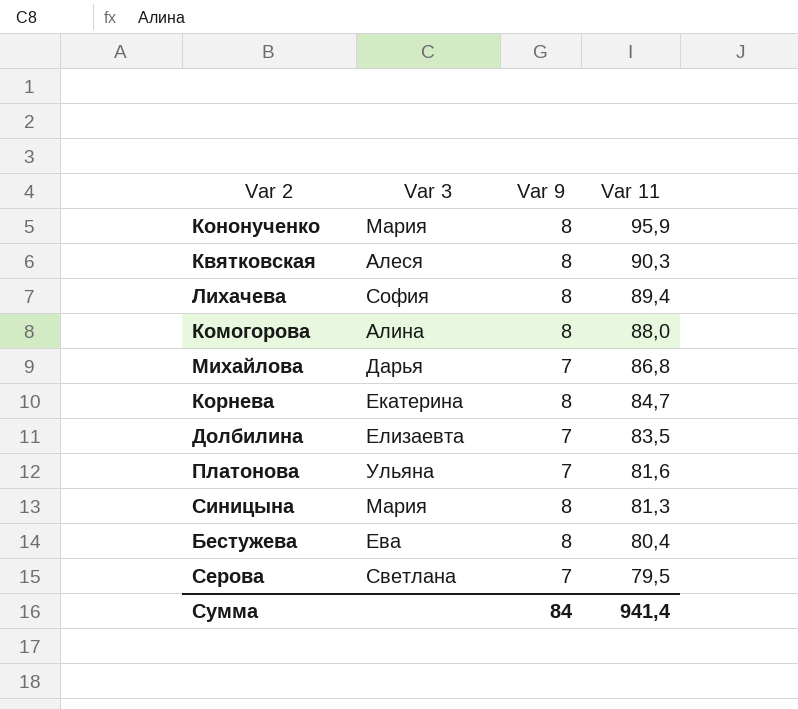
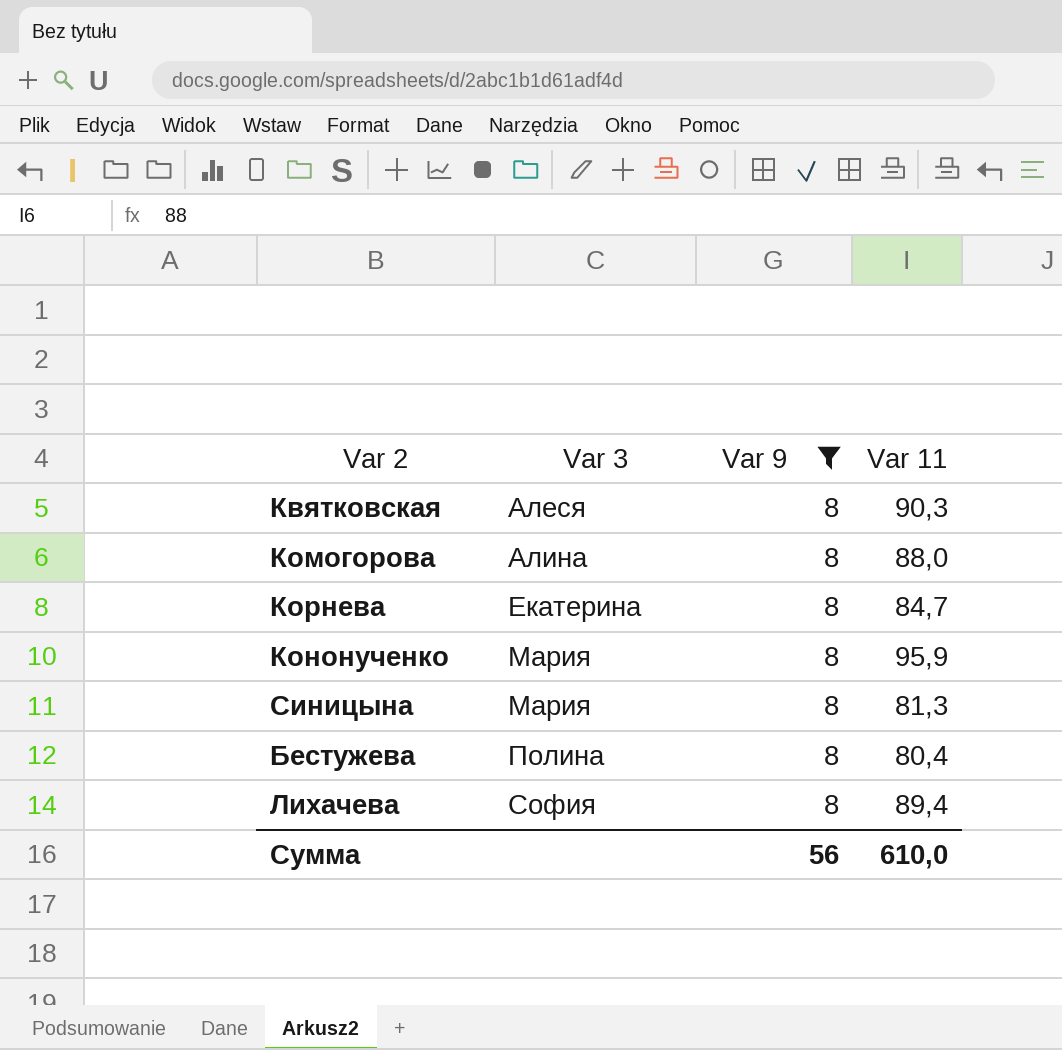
filter: none -> Var 9 = 8
row order: Var 11 descending -> Var 3 ascending
Бестужева | Var 3: Ева -> Полина
Сумма | Var 9: 84 -> 56
Сумма | Var 11: 941,4 -> 610,0

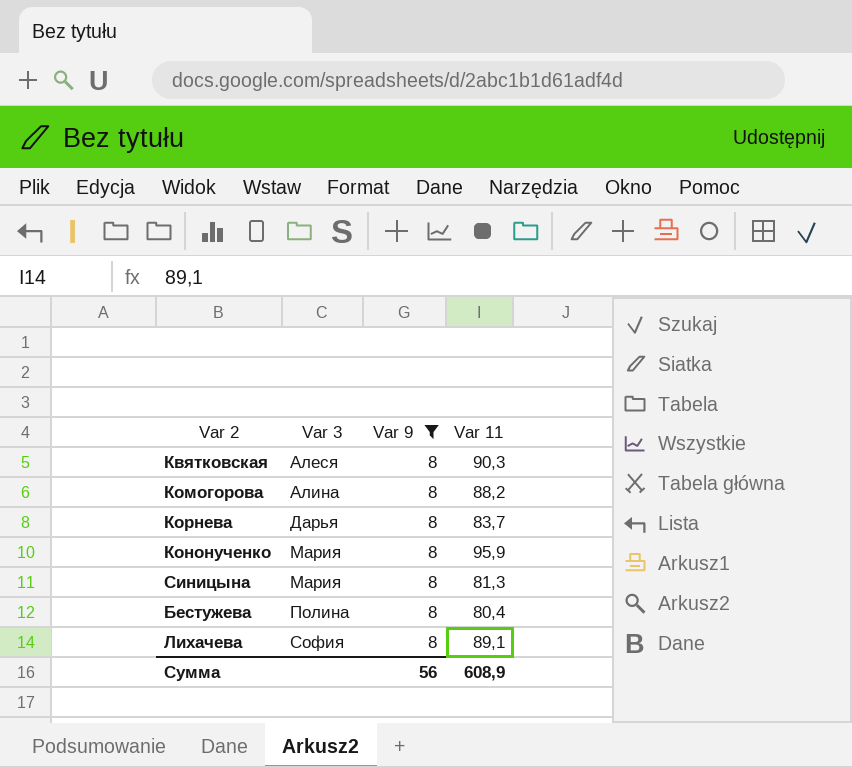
Комогорова | Var 11: 88,0 -> 88,2
Корнева | Var 3: Екатерина -> Дарья
Корнева | Var 11: 84,7 -> 83,7
Лихачева | Var 11: 89,4 -> 89,1
Сумма | Var 11: 610,0 -> 608,9

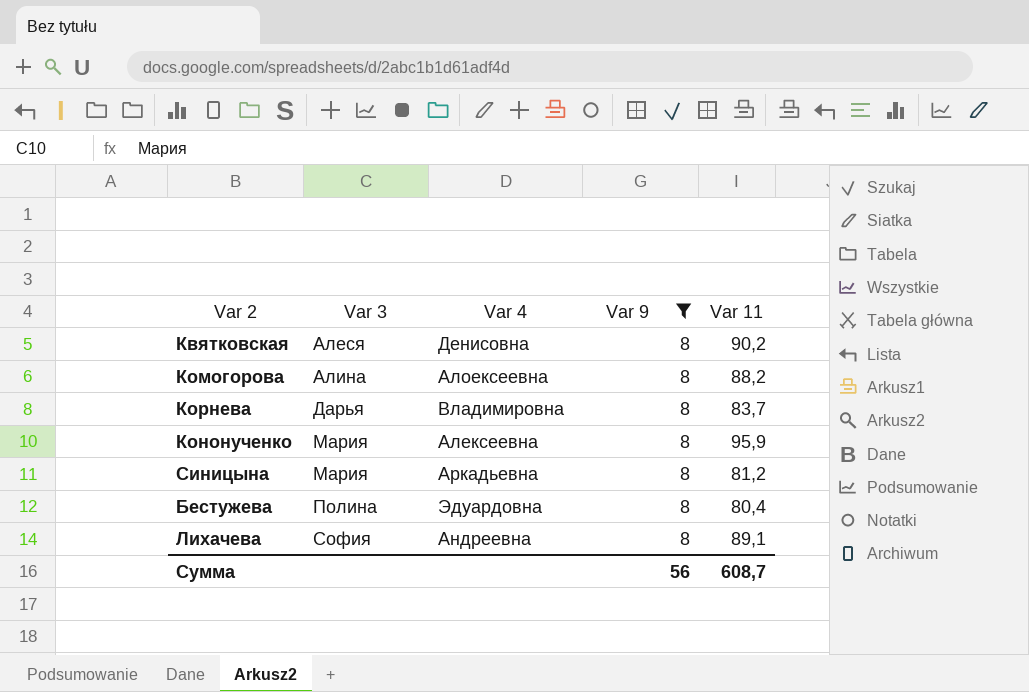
column Var 4 | position: none -> 3
Квятковская | Var 11: 90,3 -> 90,2
Синицына | Var 11: 81,3 -> 81,2
Сумма | Var 11: 608,9 -> 608,7

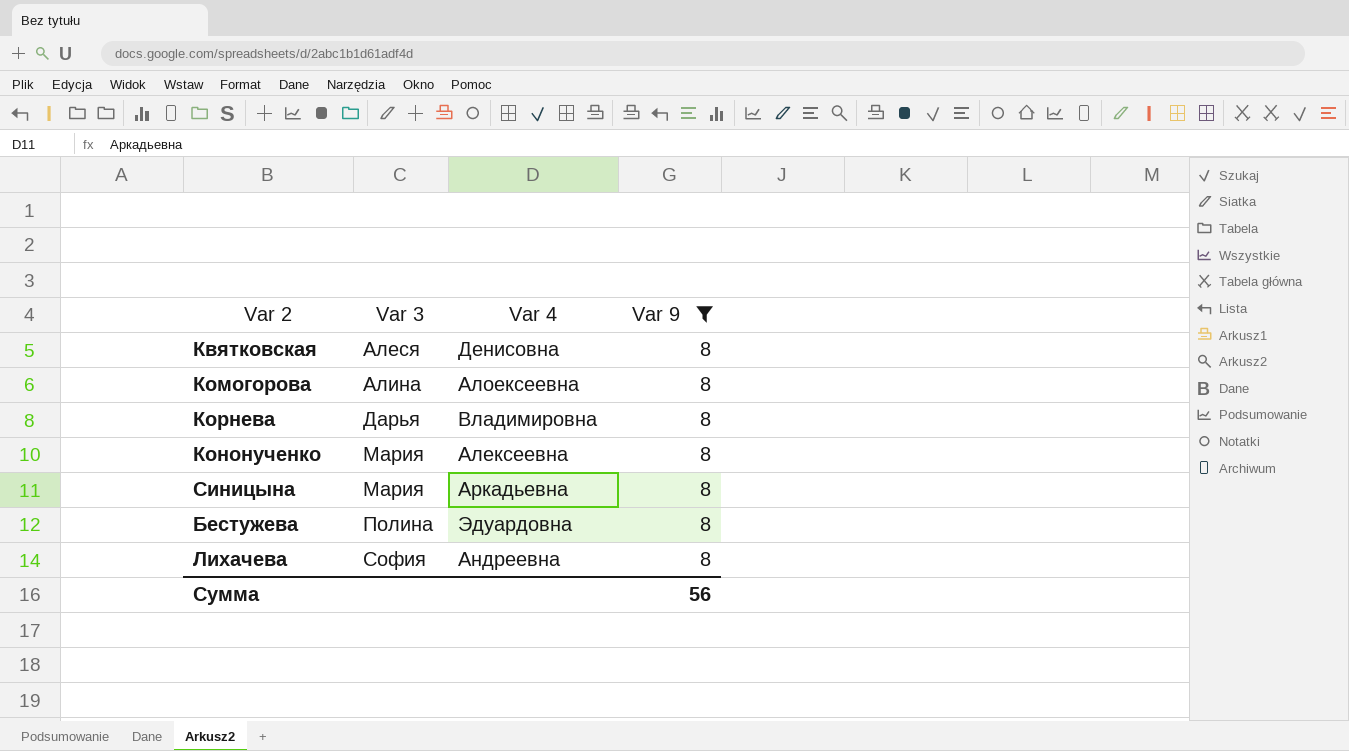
column Var 11 | position: 5 -> none

